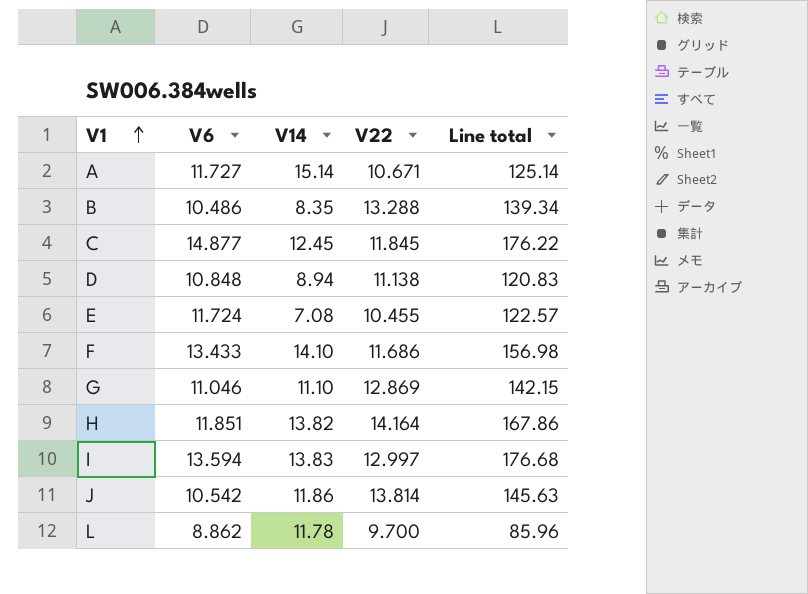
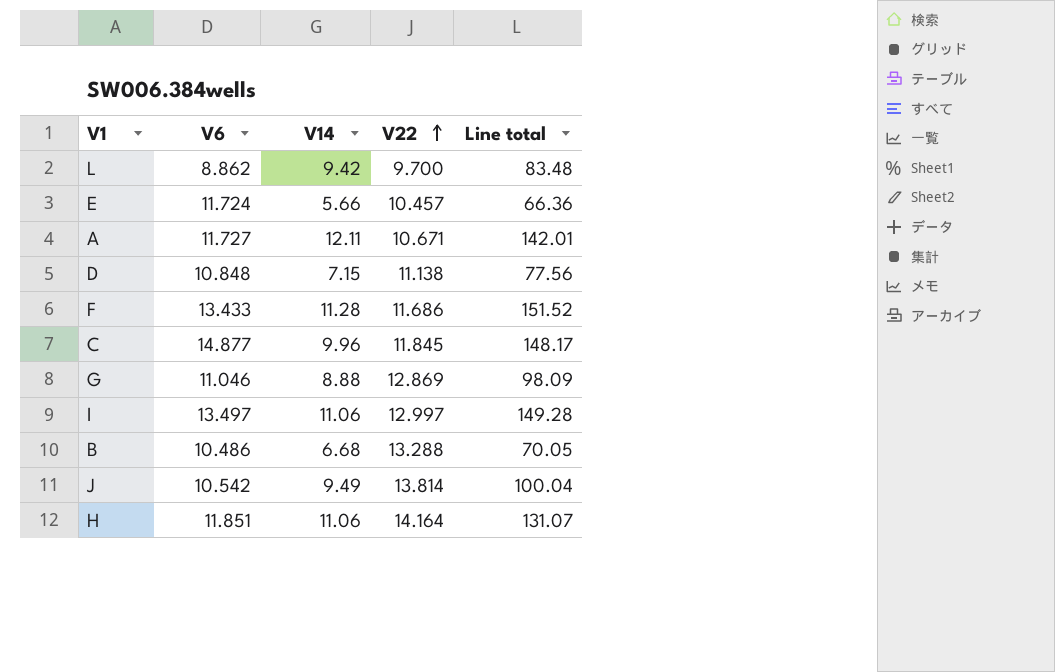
row order: V1 ascending -> V22 ascending
column Line total | formula: [V6] * [V22] -> [V6] * [V14]
L | V14: 11.78 -> 9.42
E | V14: 7.08 -> 5.66
E | V22: 10.455 -> 10.457
A | V14: 15.14 -> 12.11
D | V14: 8.94 -> 7.15
F | V14: 14.10 -> 11.28
C | V14: 12.45 -> 9.96
G | V14: 11.10 -> 8.88
I | V6: 13.594 -> 13.497
I | V14: 13.83 -> 11.06
B | V14: 8.35 -> 6.68
J | V14: 11.86 -> 9.49
H | V14: 13.82 -> 11.06

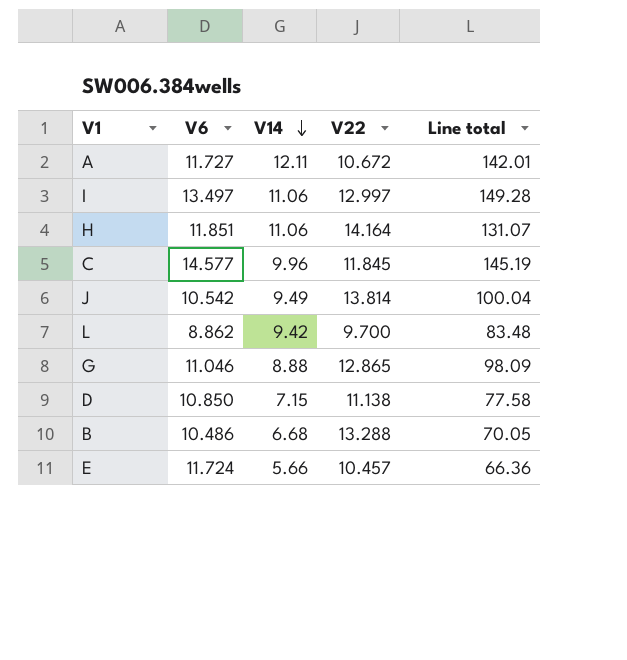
row order: V22 ascending -> V14 descending
row F: 13.433 | 11.28 | 11.686 | 151.52 -> none
A | V22: 10.671 -> 10.672
C | V6: 14.877 -> 14.577
C | Line total: 148.17 -> 145.19
G | V22: 12.869 -> 12.865
D | V6: 10.848 -> 10.850
D | Line total: 77.56 -> 77.58

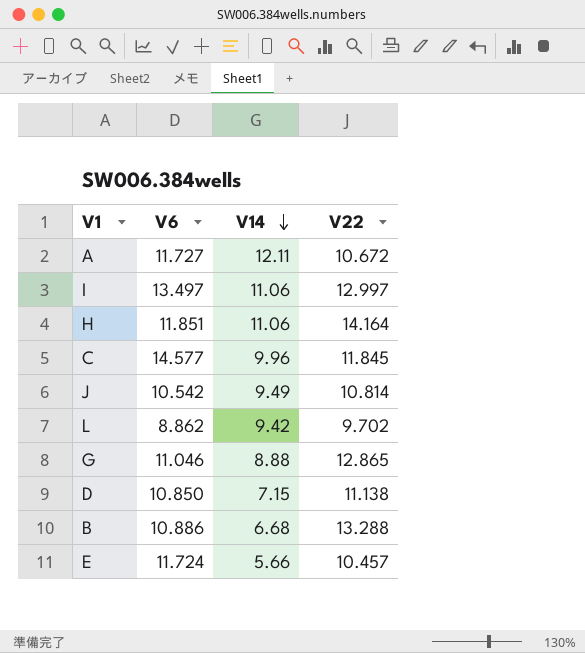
column Line total | formula: [V6] * [V14] -> none
J | V22: 13.814 -> 10.814
L | V22: 9.700 -> 9.702
B | V6: 10.486 -> 10.886

